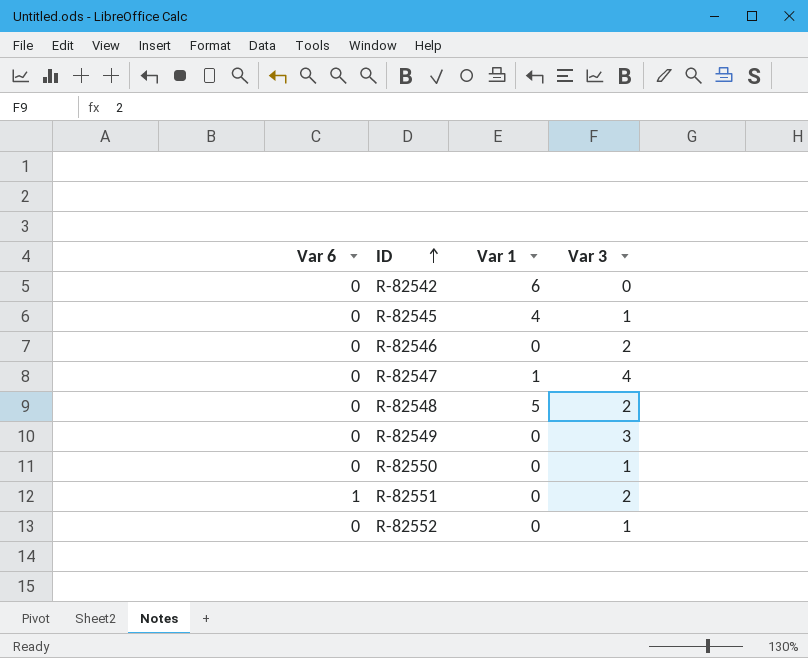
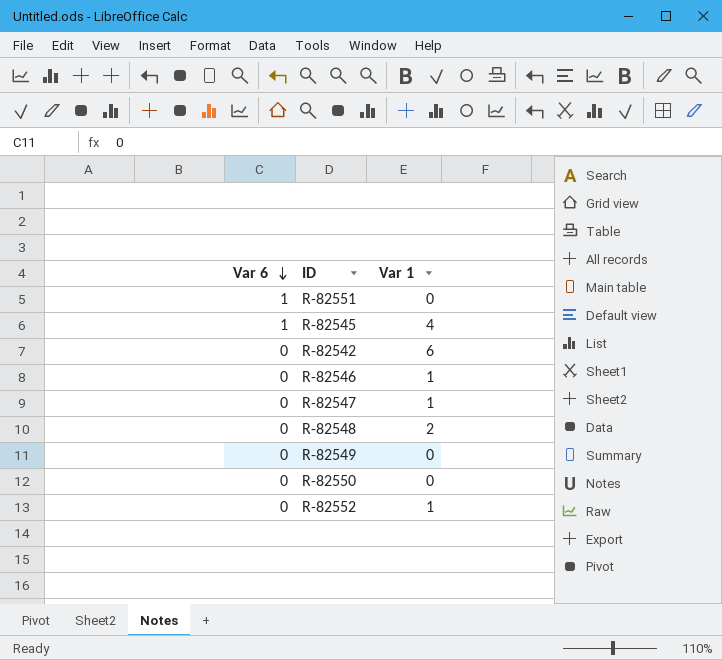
row order: ID ascending -> Var 6 descending
column Var 3 | position: 4 -> none
R-82545 | Var 6: 0 -> 1
R-82546 | Var 1: 0 -> 1
R-82548 | Var 1: 5 -> 2
R-82552 | Var 1: 0 -> 1

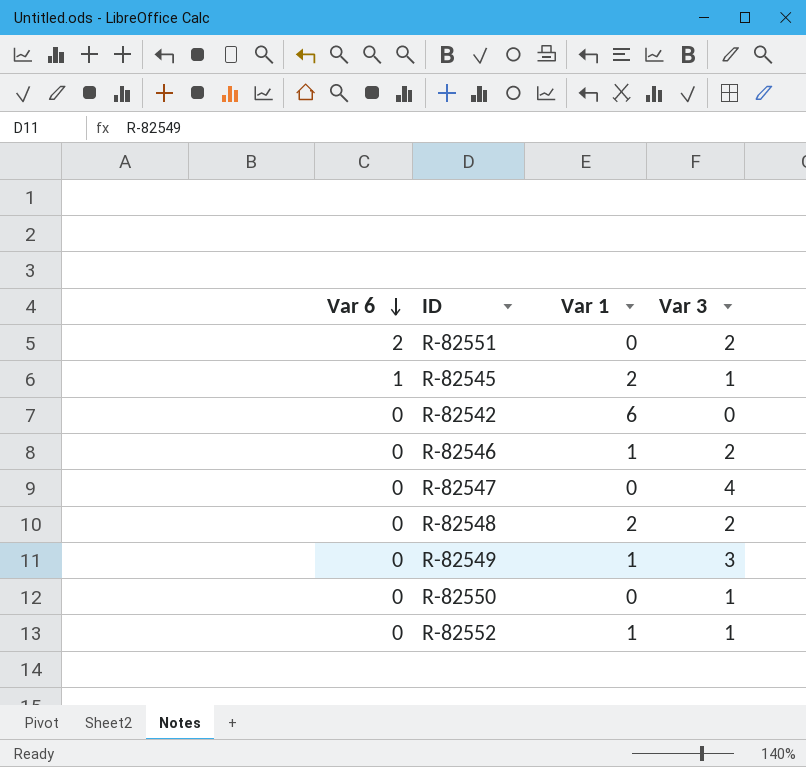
column Var 3 | position: none -> 4
R-82551 | Var 6: 1 -> 2
R-82545 | Var 1: 4 -> 2
R-82547 | Var 1: 1 -> 0
R-82549 | Var 1: 0 -> 1

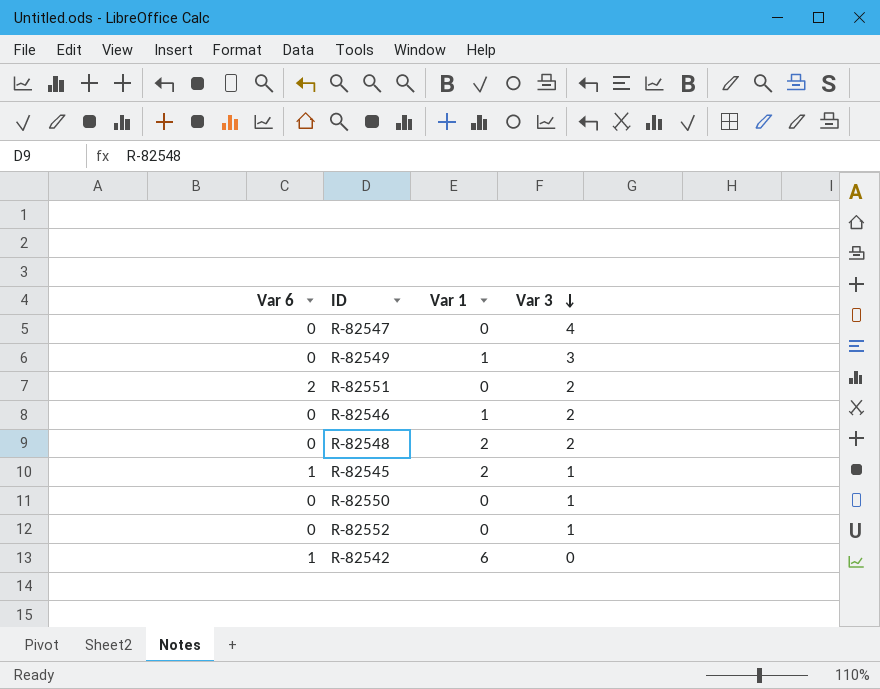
row order: Var 6 descending -> Var 3 descending
R-82552 | Var 1: 1 -> 0
R-82542 | Var 6: 0 -> 1

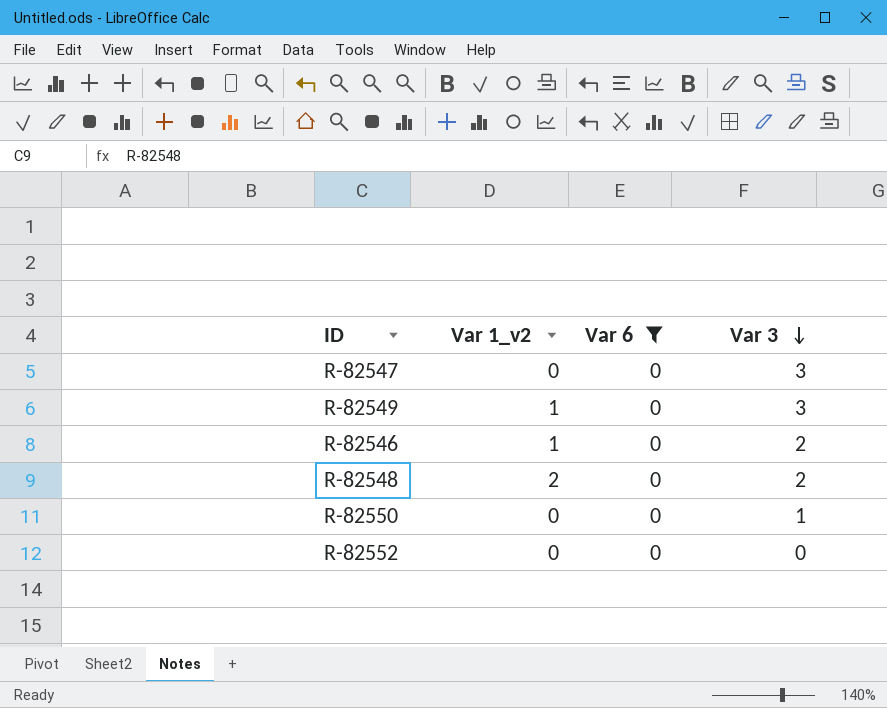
filter: none -> Var 6 = 0
column name: Var 1 -> Var 1_v2
column Var 6 | position: 1 -> 3
R-82547 | Var 3: 4 -> 3
R-82552 | Var 3: 1 -> 0

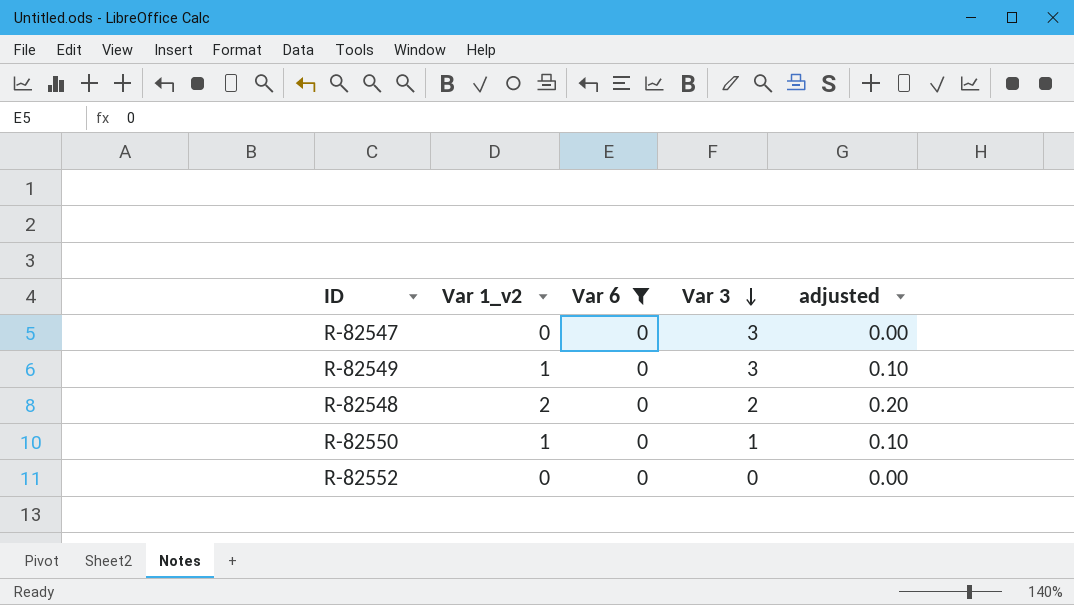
column adjusted | formula: none -> [Var 1_v2] * 0.1
row R-82546: 1 | 0 | 2 -> none
R-82550 | Var 1_v2: 0 -> 1

